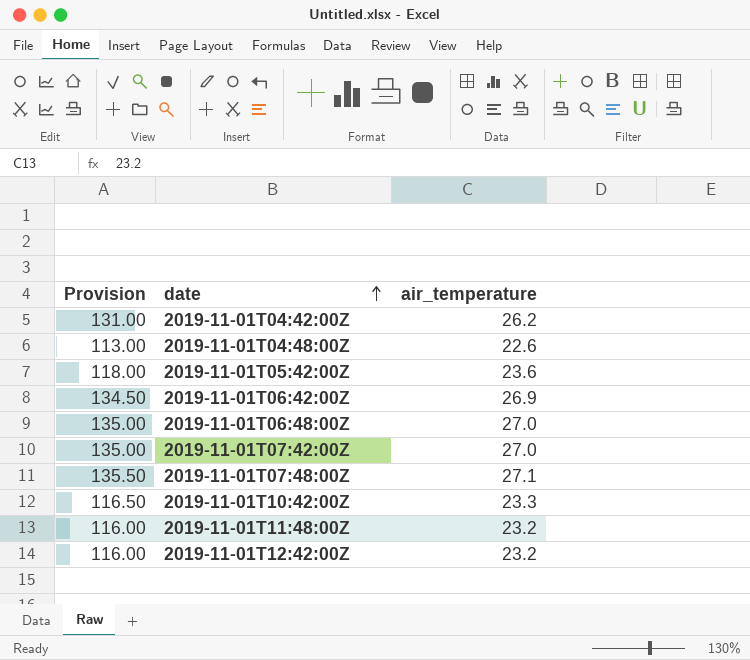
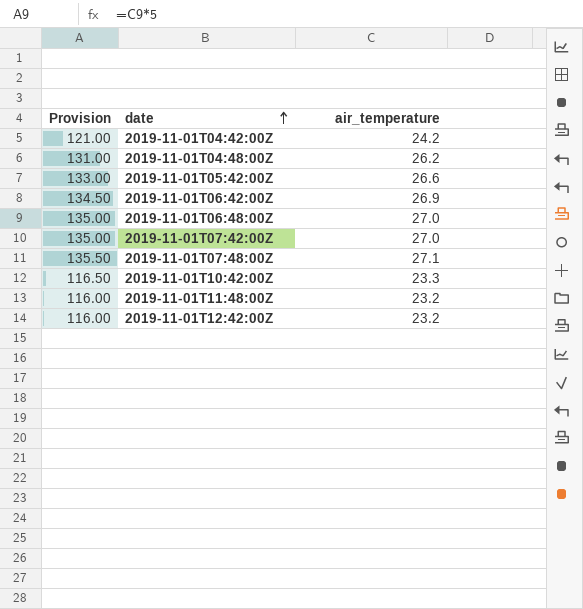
2019-11-01T04:42:00Z | Provision: 131.00 -> 121.00
2019-11-01T04:42:00Z | air_temperature: 26.2 -> 24.2
2019-11-01T04:48:00Z | Provision: 113.00 -> 131.00
2019-11-01T04:48:00Z | air_temperature: 22.6 -> 26.2
2019-11-01T05:42:00Z | Provision: 118.00 -> 133.00
2019-11-01T05:42:00Z | air_temperature: 23.6 -> 26.6

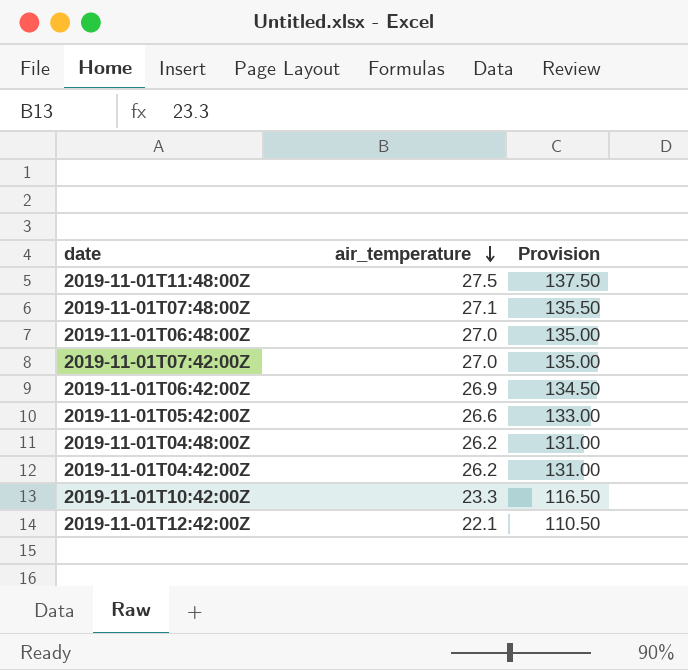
row order: date ascending -> air_temperature descending
column Provision | position: 1 -> 3
2019-11-01T11:48:00Z | air_temperature: 23.2 -> 27.5
2019-11-01T11:48:00Z | Provision: 116.00 -> 137.50
2019-11-01T04:42:00Z | air_temperature: 24.2 -> 26.2
2019-11-01T04:42:00Z | Provision: 121.00 -> 131.00
2019-11-01T12:42:00Z | air_temperature: 23.2 -> 22.1
2019-11-01T12:42:00Z | Provision: 116.00 -> 110.50

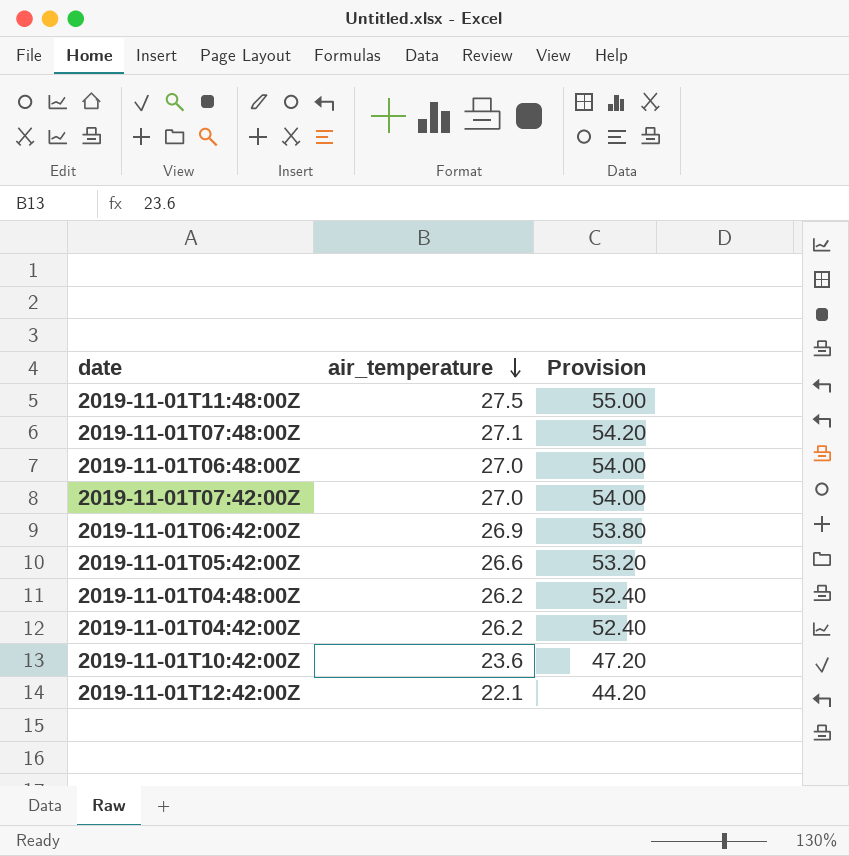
column Provision | formula: [air_temperature] * 5 -> [air_temperature] * 2
2019-11-01T10:42:00Z | air_temperature: 23.3 -> 23.6

